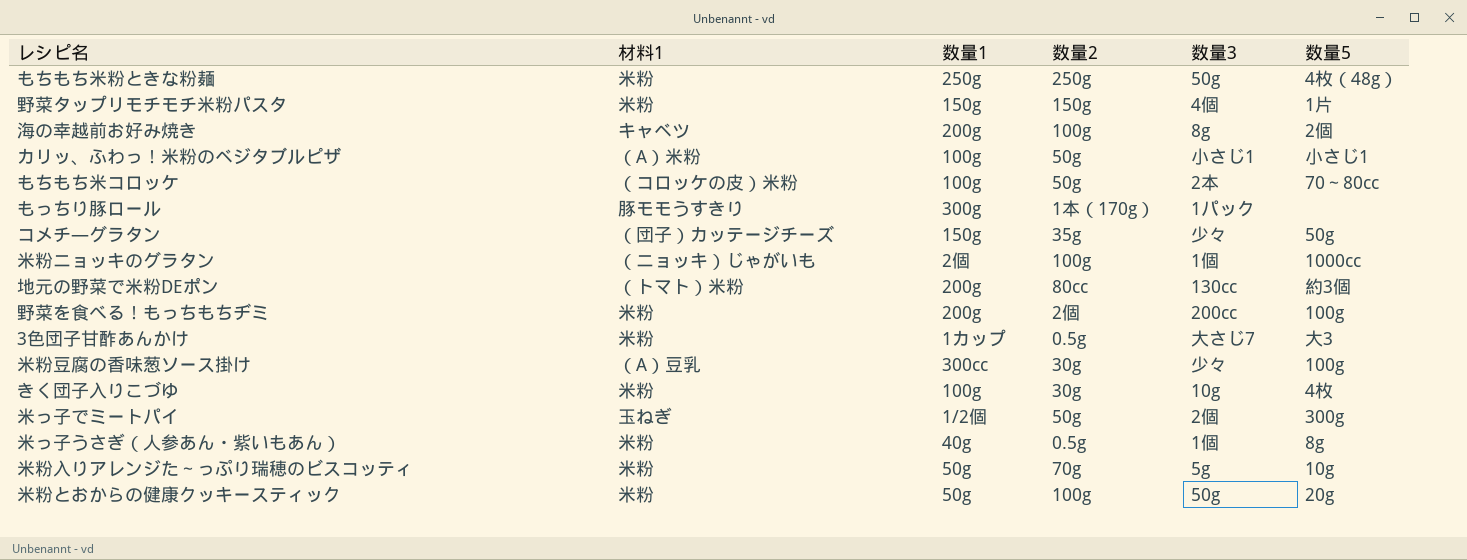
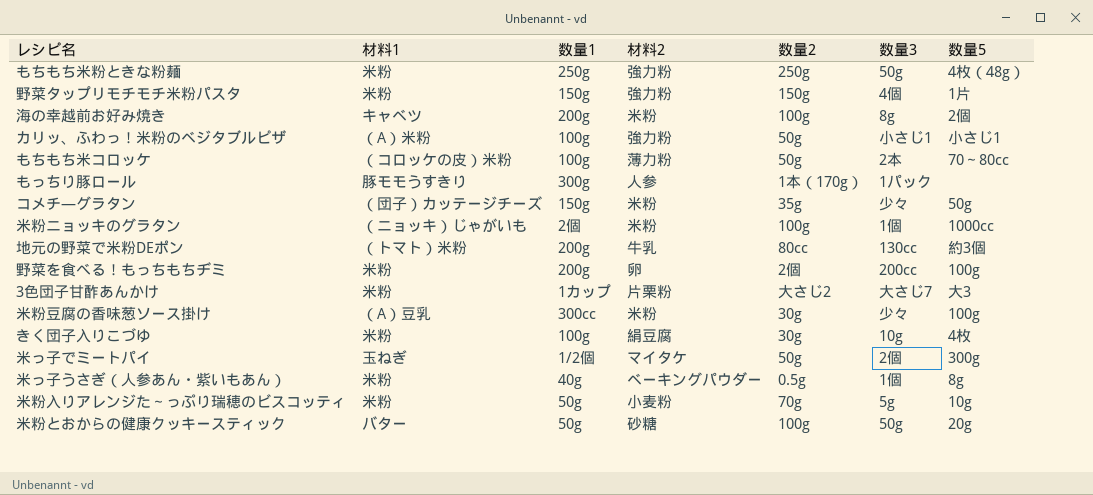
column 材料2 | position: none -> 4
3色団子甘酢あんかけ | 数量2: 0.5g -> 大さじ2
米粉とおからの健康クッキースティック | 材料1: 米粉 -> バター

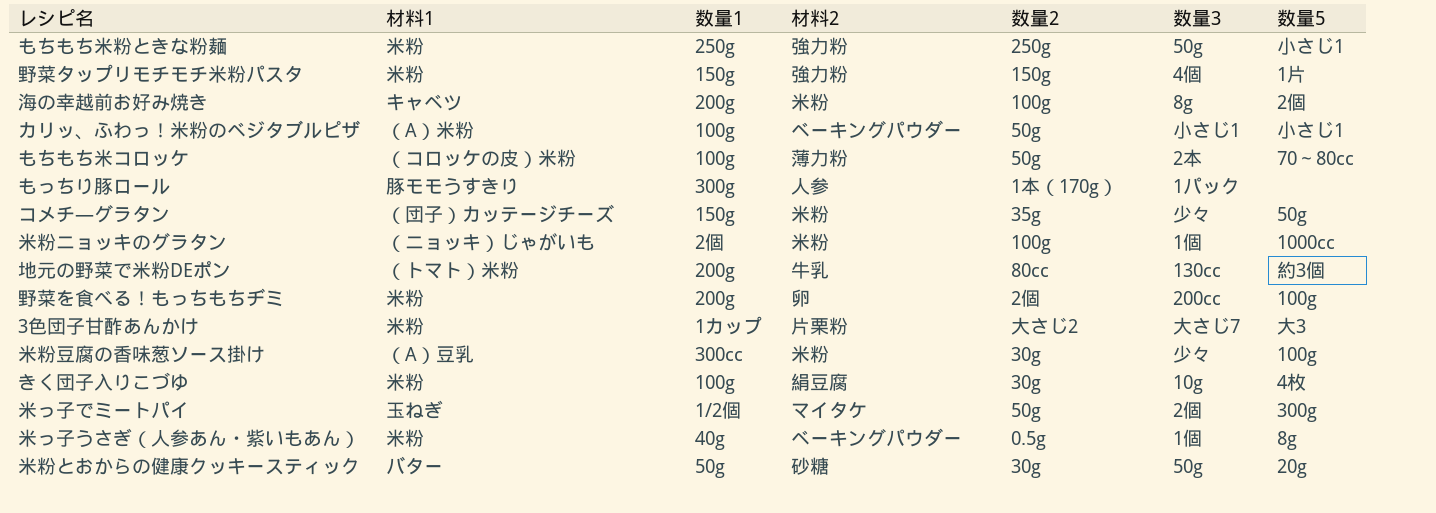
row 米粉入りアレンジた～っぷり瑞穂のビスコッティ: 米粉 | 50g | 小麦粉 | 70g | 5g | 10g -> none
もちもち米粉ときな粉麺 | 数量5: 4枚（48g） -> 小さじ1
カリッ、ふわっ！米粉のベジタブルピザ | 材料2: 強力粉 -> ベーキングパウダー
米粉とおからの健康クッキースティック | 数量2: 100g -> 30g

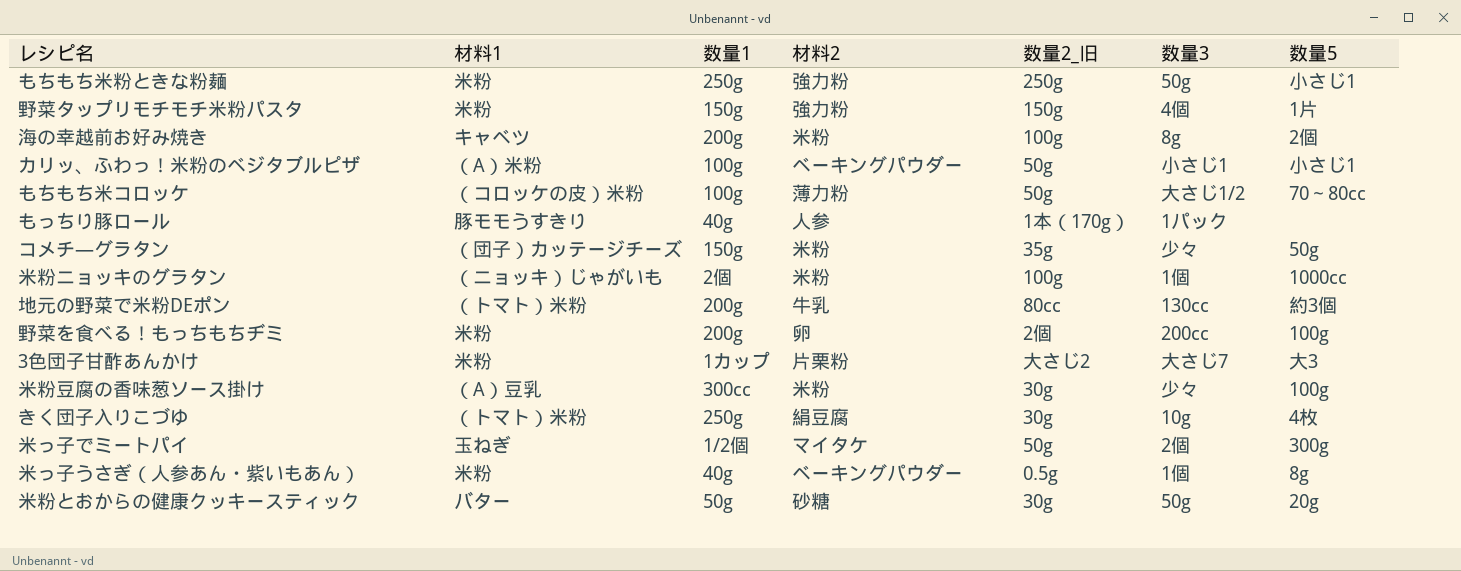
column name: 数量2 -> 数量2_旧
もちもち米コロッケ | 数量3: 2本 -> 大さじ1/2
もっちり豚ロール | 数量1: 300g -> 40g
きく団子入りこづゆ | 材料1: 米粉 -> （トマト）米粉
きく団子入りこづゆ | 数量1: 100g -> 250g

